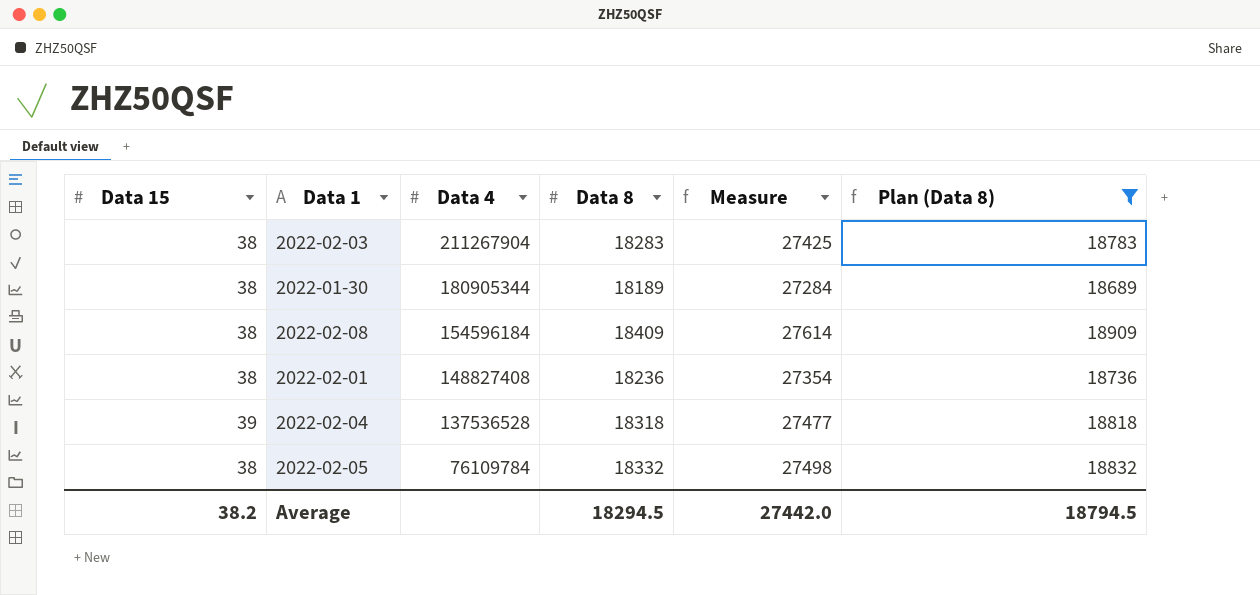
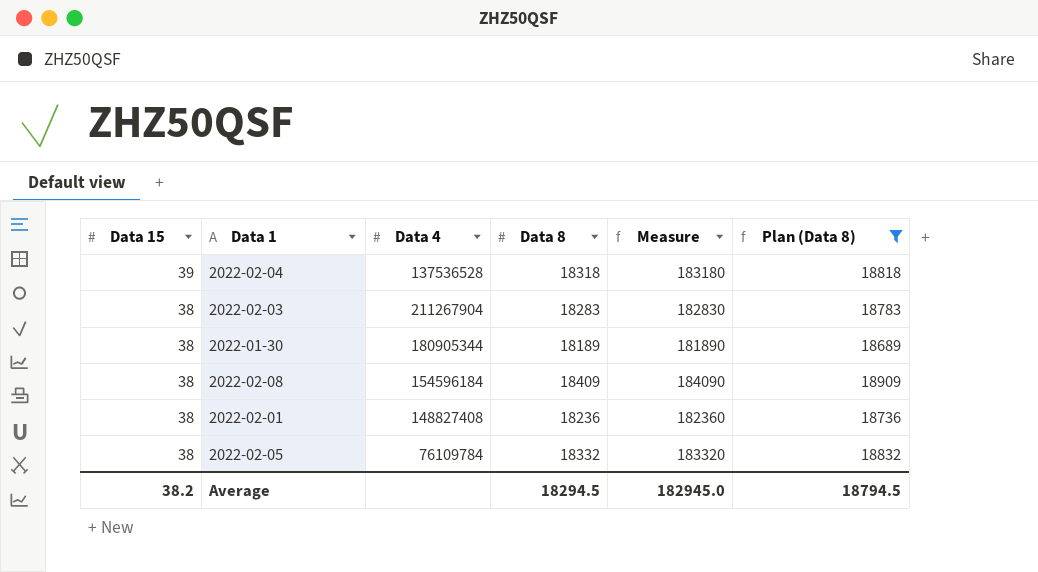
row order: Data 4 descending -> Data 15 descending
column Measure | formula: [Data 8] * 1.5 -> [Data 8] * 10
Average | Measure: 27442.0 -> 182945.0

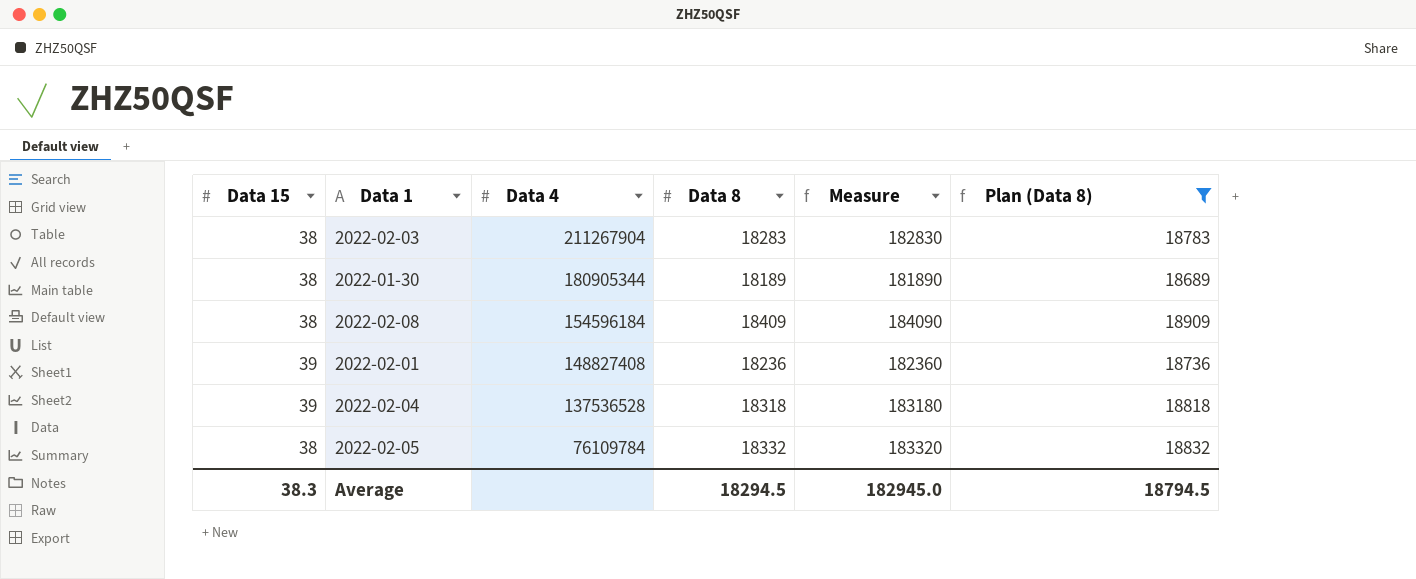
row order: Data 15 descending -> Data 4 descending
2022-02-01 | Data 15: 38 -> 39
Average | Data 15: 38.2 -> 38.3

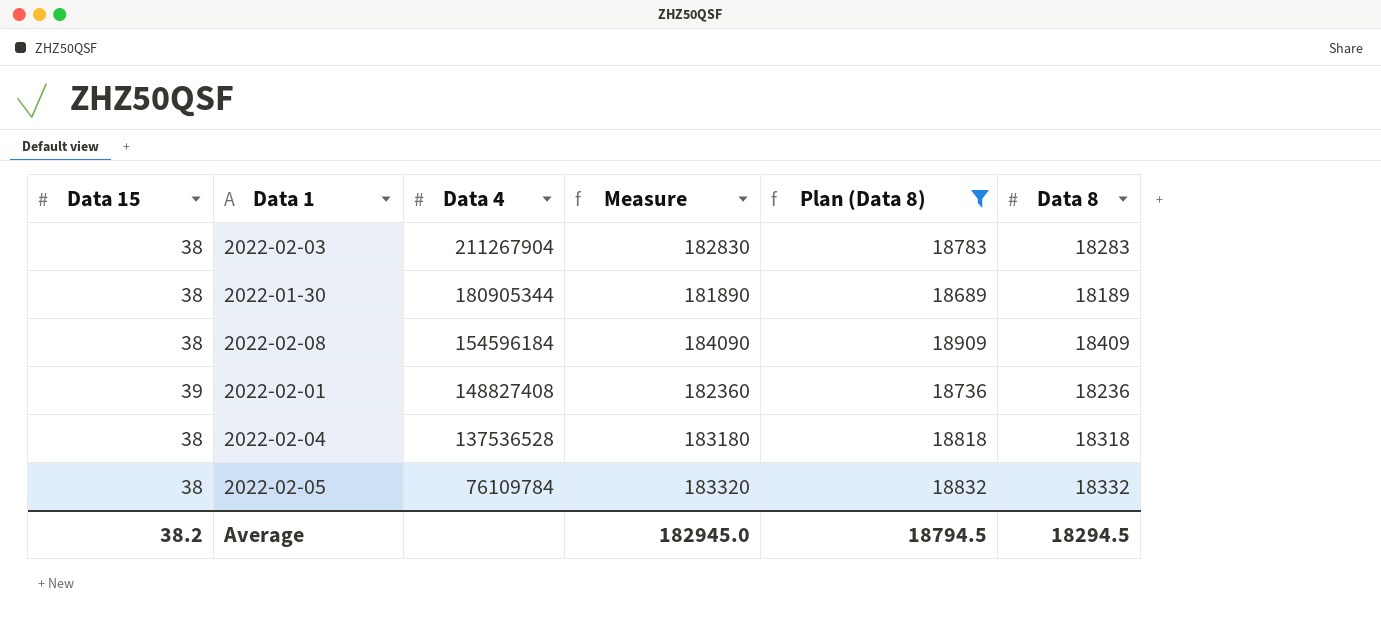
column Data 8 | position: 4 -> 6
2022-02-04 | Data 15: 39 -> 38
Average | Data 15: 38.3 -> 38.2

